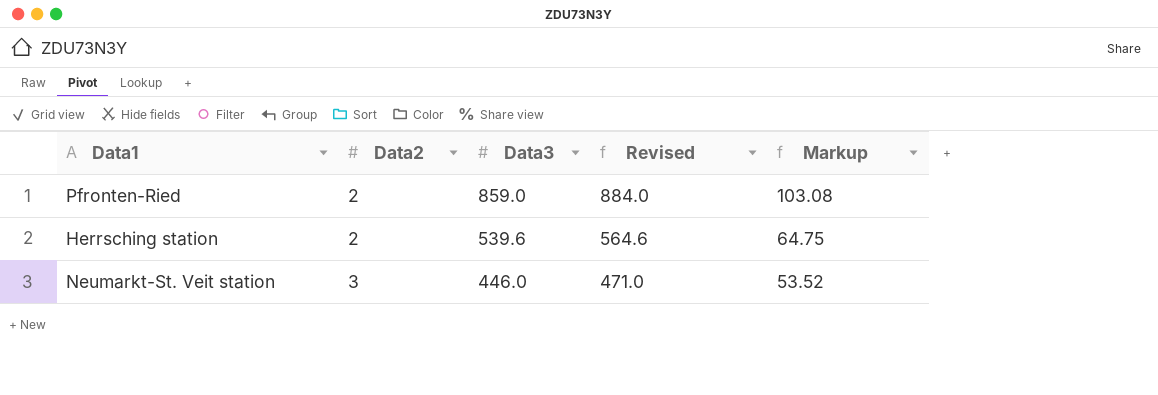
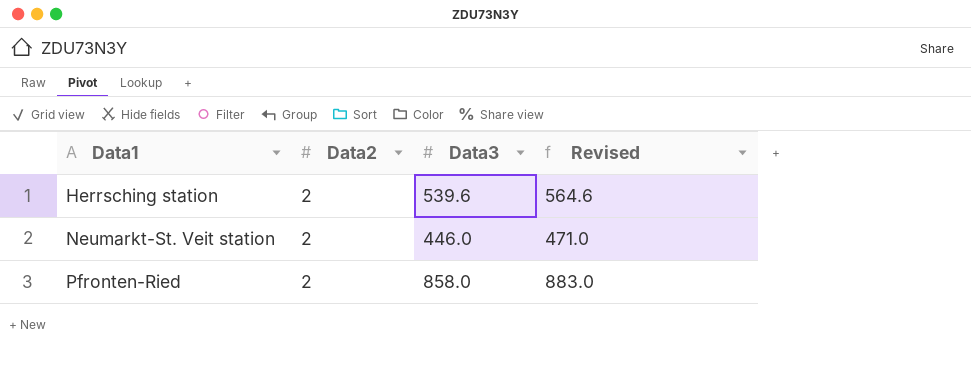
row order: Data2 ascending -> Data1 ascending
column Markup | formula: [Data3] * 0.12 -> none
Neumarkt-St. Veit station | Data2: 3 -> 2
Pfronten-Ried | Data3: 859.0 -> 858.0
Pfronten-Ried | Revised: 884.0 -> 883.0

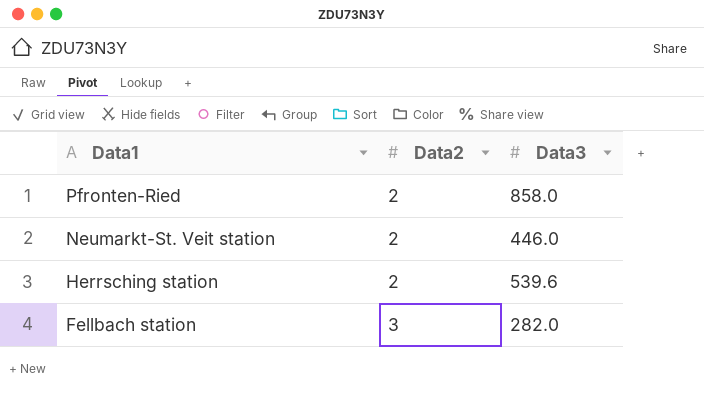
row order: Data1 ascending -> Data1 descending
column Revised | formula: [Data3] + 25 -> none
row Fellbach station: none -> 3 | 282.0

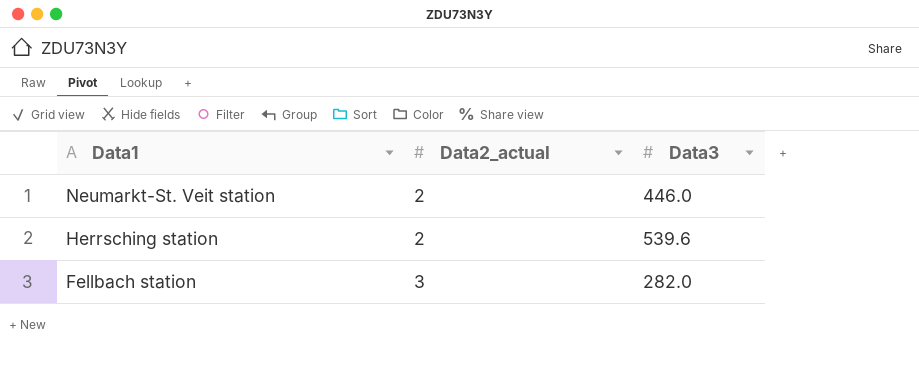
column name: Data2 -> Data2_actual
row Pfronten-Ried: 2 | 858.0 -> none

